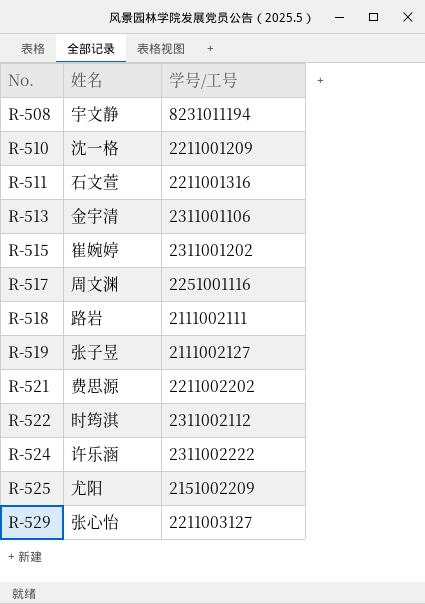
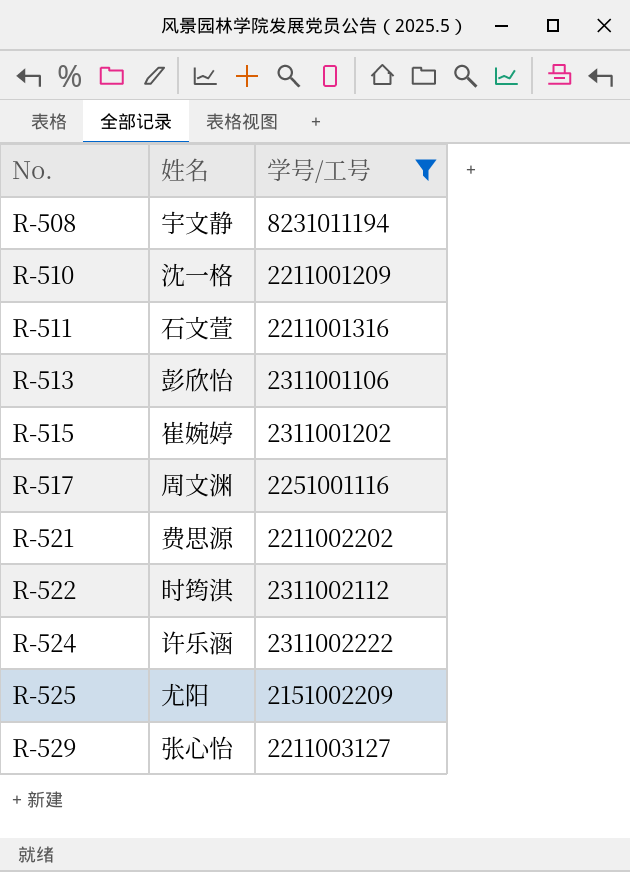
filter: none -> 学号/工号 >= 2151002209
R-513 | 姓名: 金宇清 -> 彭欣怡

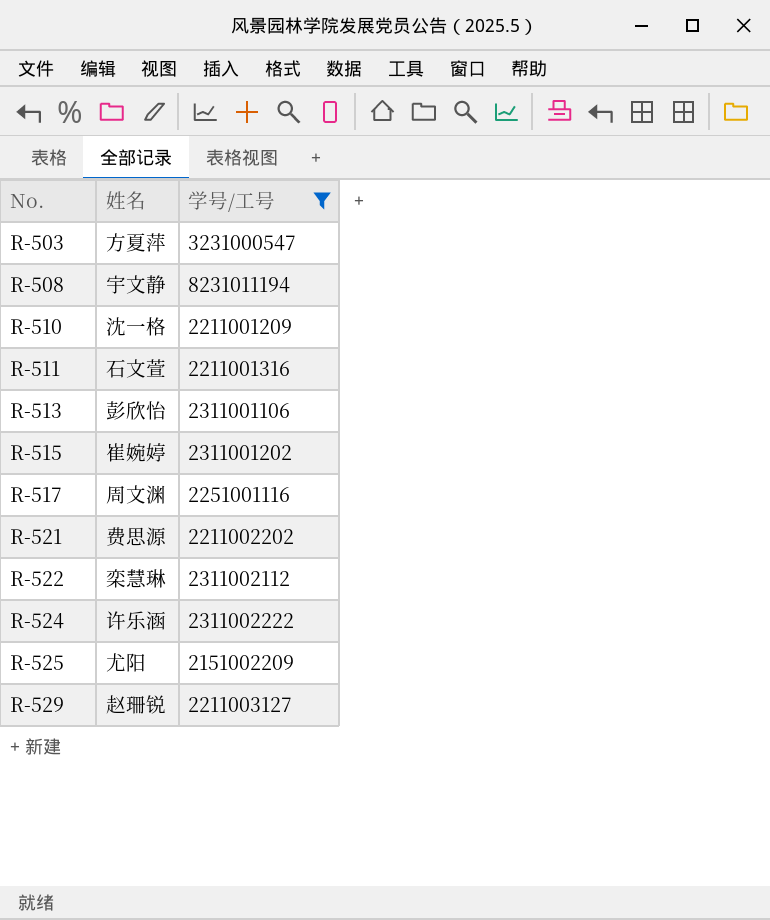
row R-503: none -> 方夏萍 | 3231000547
R-522 | 姓名: 时筠淇 -> 栾慧琳
R-529 | 姓名: 张心怡 -> 赵珊锐

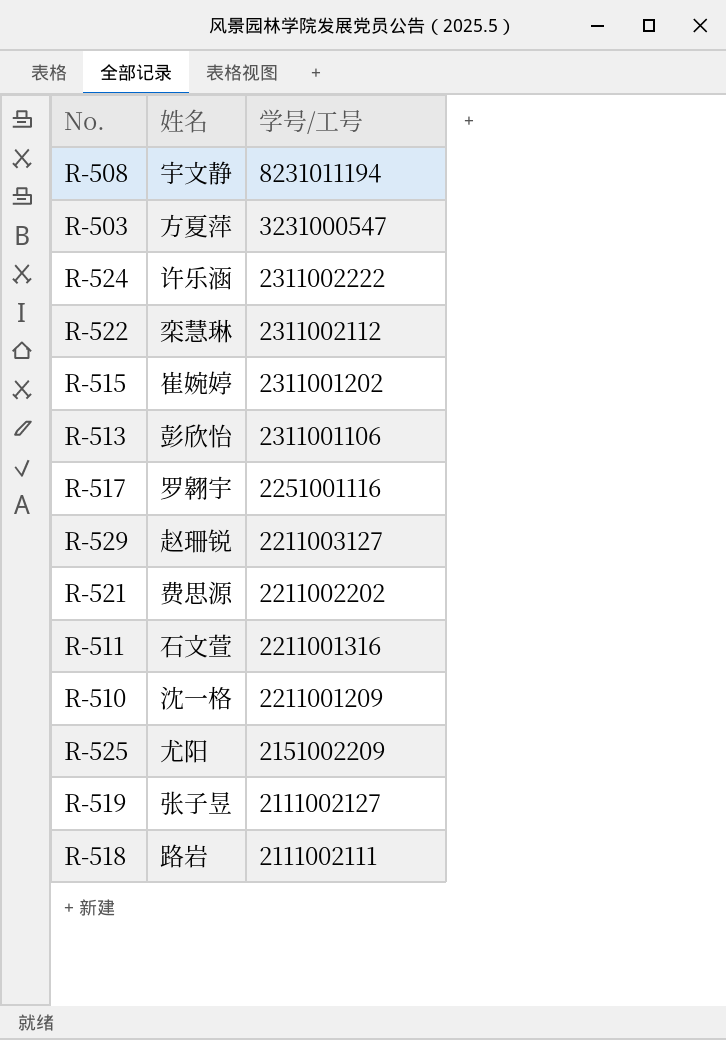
filter: 学号/工号 >= 2151002209 -> none
row order: No. ascending -> 学号/工号 descending
R-517 | 姓名: 周文渊 -> 罗翱宇

